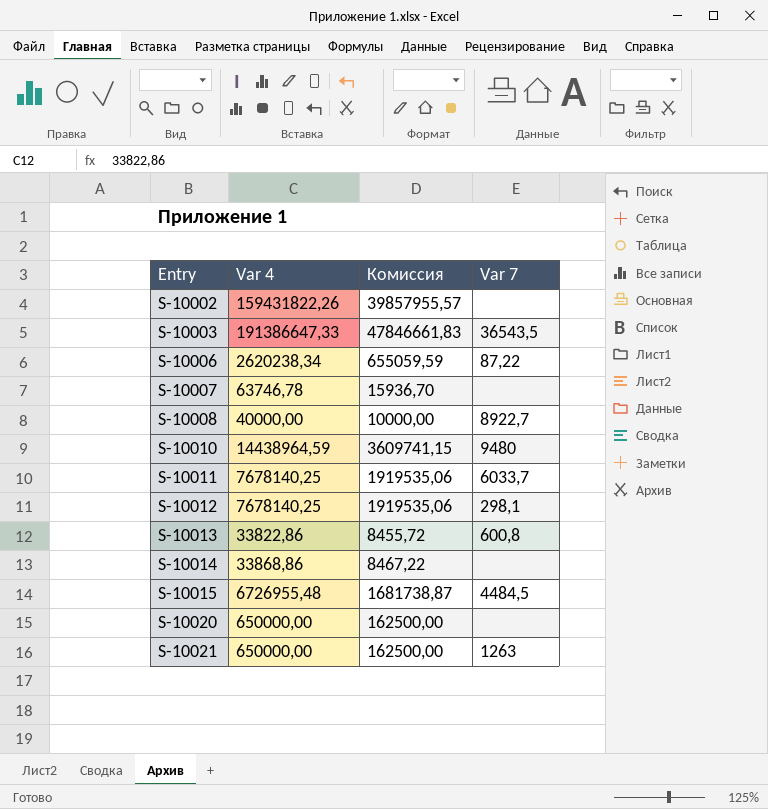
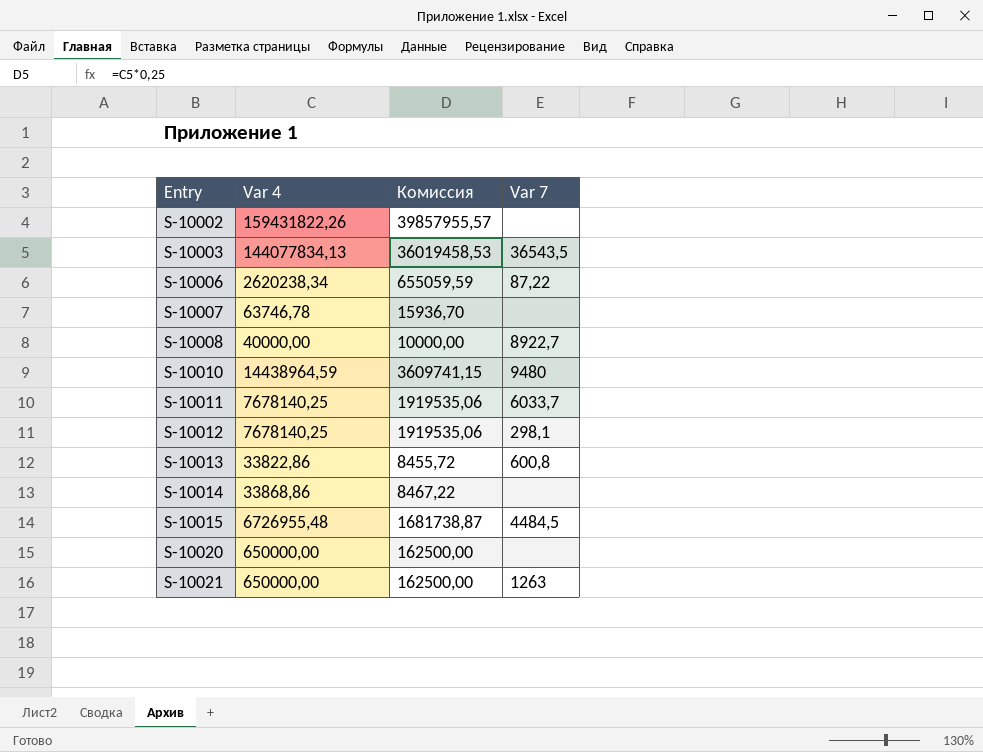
S-10003 | Var 4: 191386647,33 -> 144077834,13
S-10003 | Комиссия: 47846661,83 -> 36019458,53

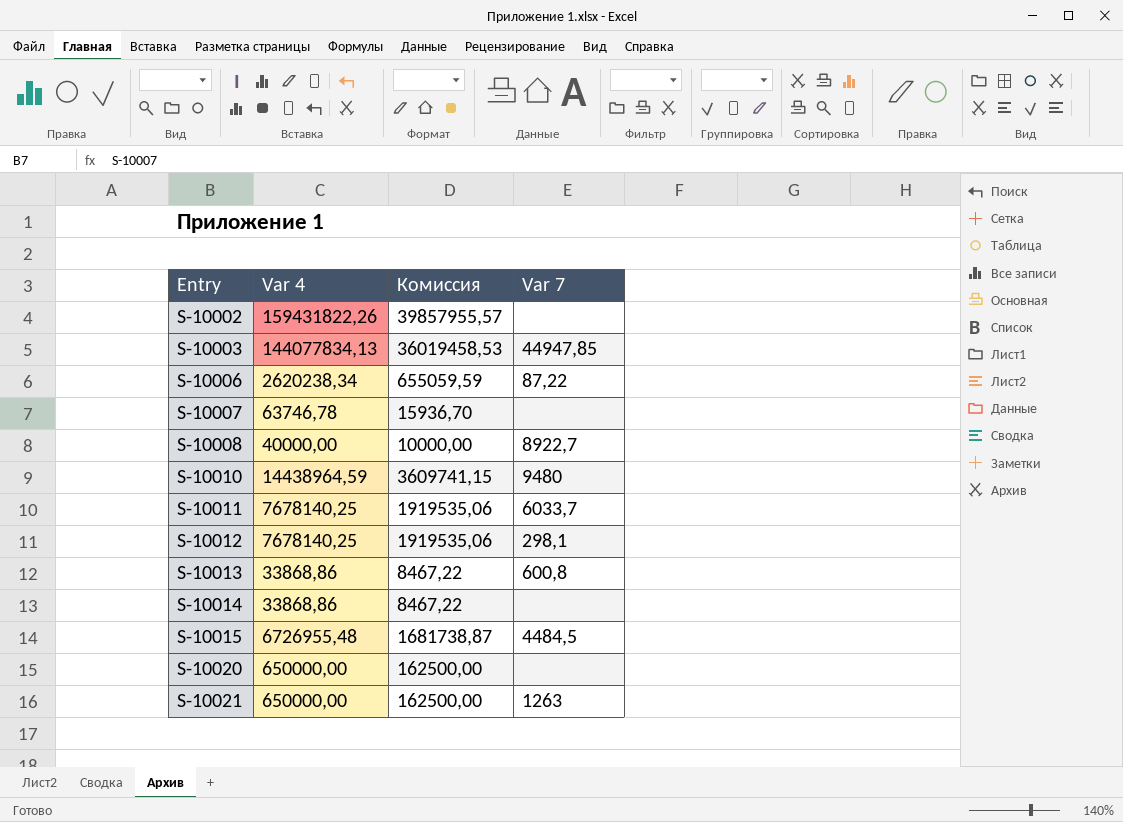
S-10003 | Var 7: 36543,5 -> 44947,85
S-10013 | Var 4: 33822,86 -> 33868,86
S-10013 | Комиссия: 8455,72 -> 8467,22

